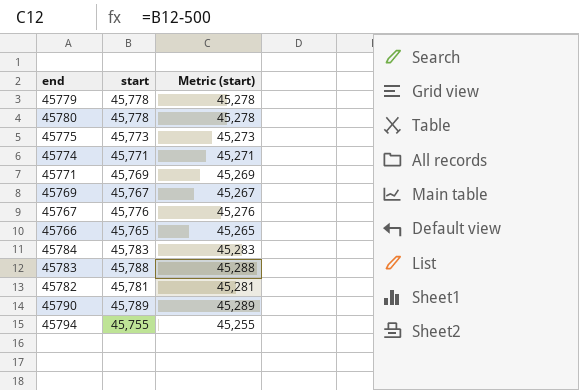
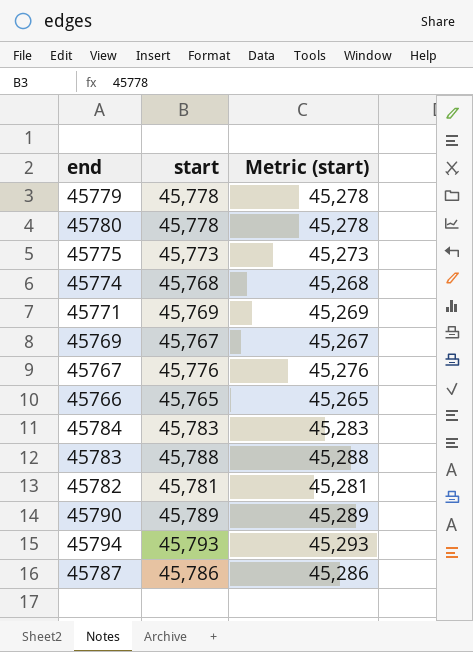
45774 | start: 45,771 -> 45,768
45774 | Metric (start): 45,271 -> 45,268
45794 | start: 45,755 -> 45,793
45794 | Metric (start): 45,255 -> 45,293
row 45787: none -> 45,786 | 45,286

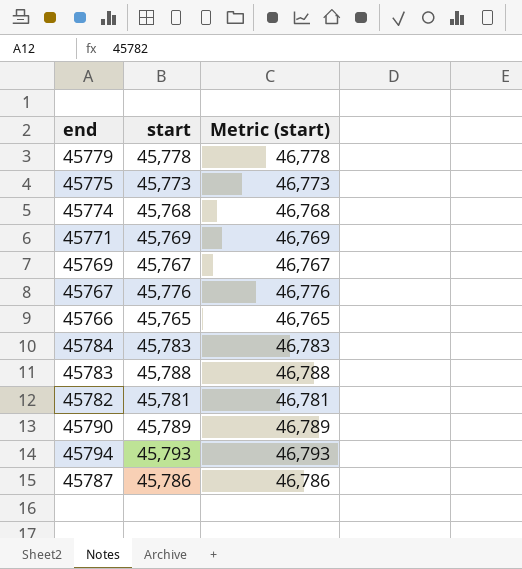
column Metric (start) | formula: [start] - 500 -> [start] + 1000
row 45780: 45,778 | 45,278 -> none

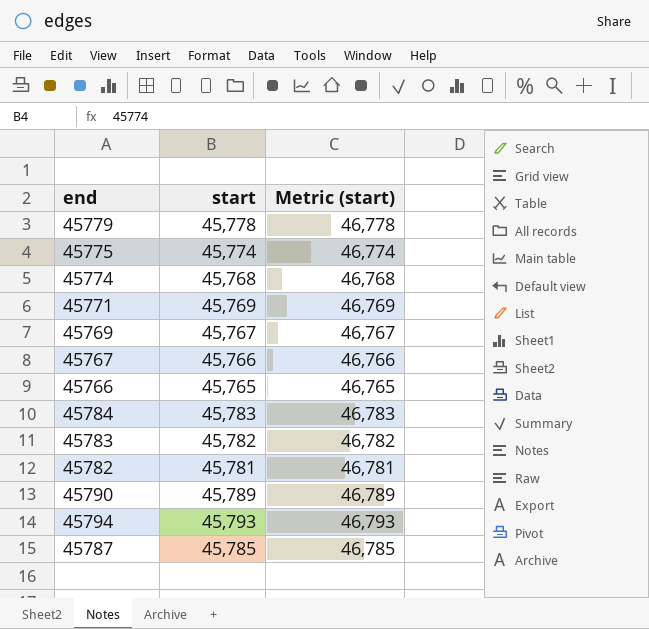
45775 | start: 45,773 -> 45,774
45775 | Metric (start): 46,773 -> 46,774
45767 | start: 45,776 -> 45,766
45767 | Metric (start): 46,776 -> 46,766
45783 | start: 45,788 -> 45,782
45783 | Metric (start): 46,788 -> 46,782
45787 | start: 45,786 -> 45,785
45787 | Metric (start): 46,786 -> 46,785

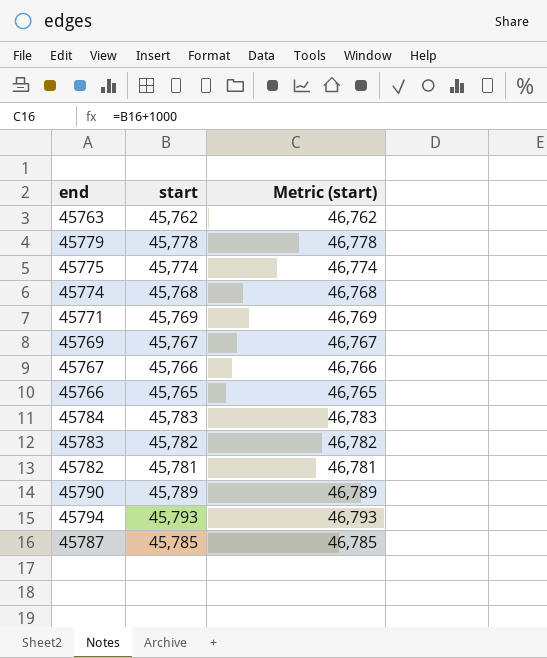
row 45763: none -> 45,762 | 46,762

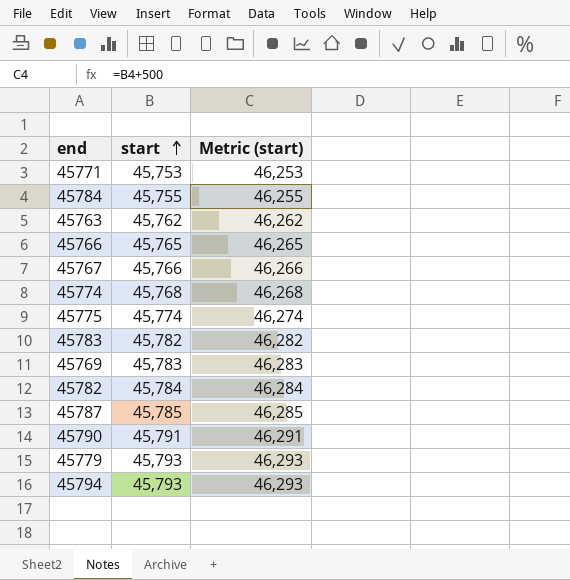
row order: none -> start ascending
column Metric (start) | formula: [start] + 1000 -> [start] + 500
45771 | start: 45,769 -> 45,753
45784 | start: 45,783 -> 45,755
45769 | start: 45,767 -> 45,783
45782 | start: 45,781 -> 45,784
45790 | start: 45,789 -> 45,791
45779 | start: 45,778 -> 45,793

